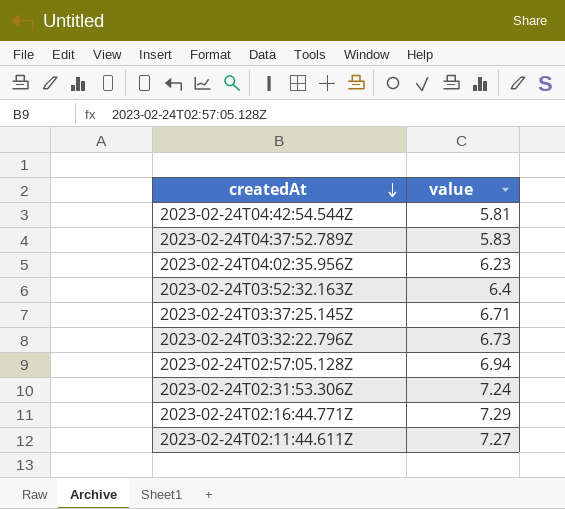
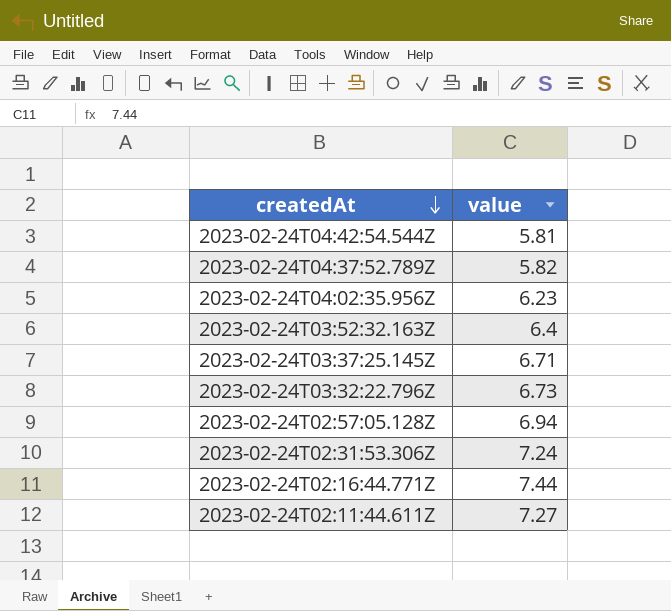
2023-02-24T04:37:52.789Z | value: 5.83 -> 5.82
2023-02-24T02:16:44.771Z | value: 7.29 -> 7.44

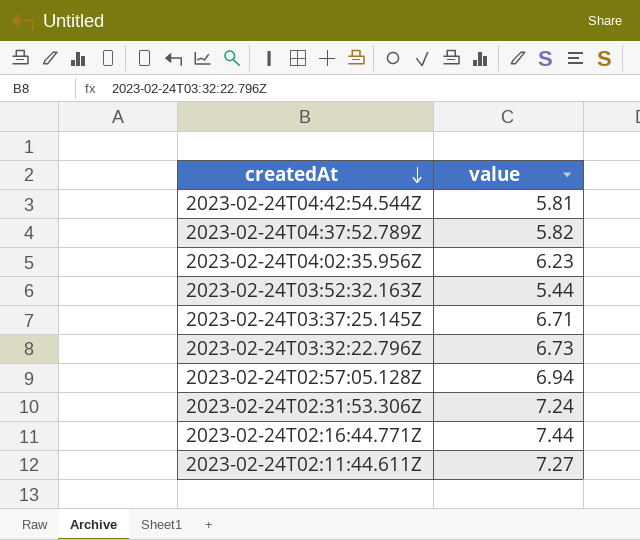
2023-02-24T03:52:32.163Z | value: 6.4 -> 5.44

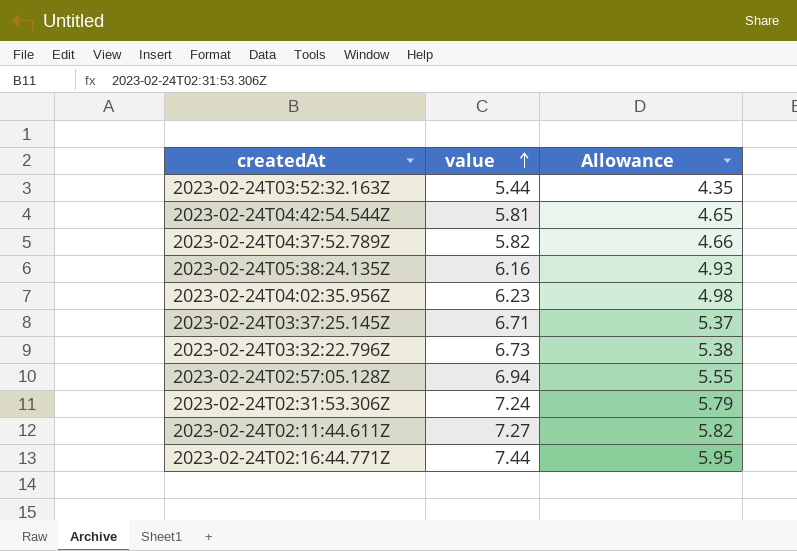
row order: createdAt descending -> value ascending
column Allowance | formula: none -> [value] * 0.8
row 2023-02-24T05:38:24.135Z: none -> 6.16 | 4.93

